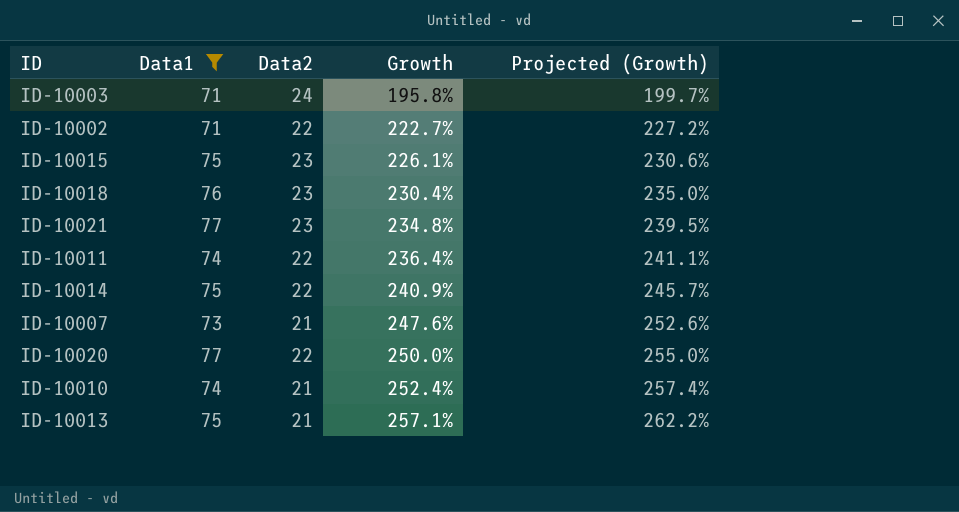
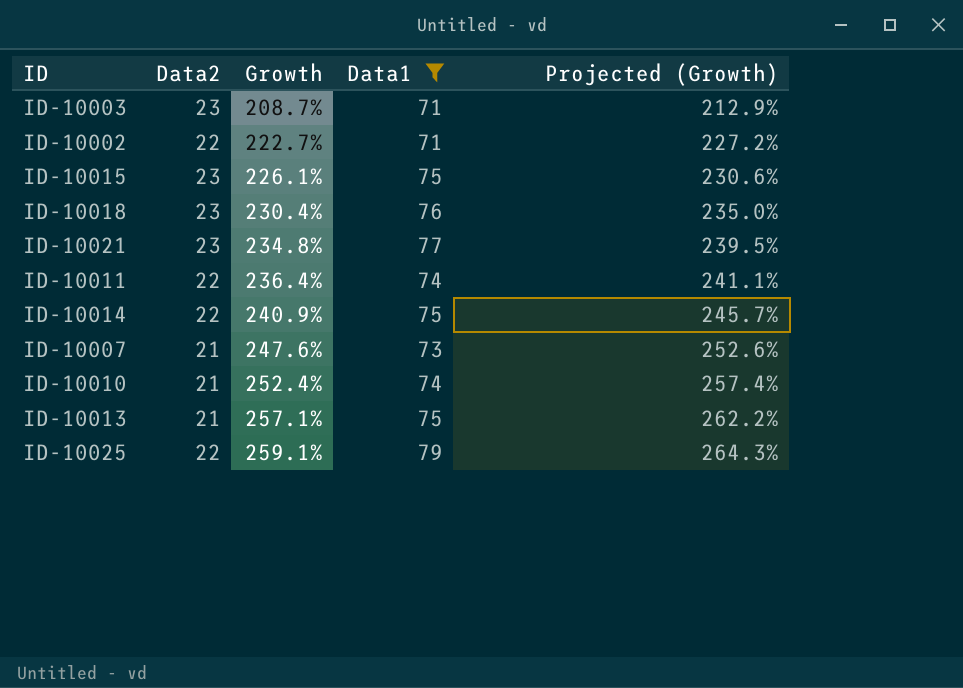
column Data1 | position: 2 -> 4
row ID-10020: 77 | 22 | 250.0% | 255.0% -> none
ID-10003 | Data2: 24 -> 23
ID-10003 | Growth: 195.8% -> 208.7%
ID-10003 | Projected (Growth): 199.7% -> 212.9%
row ID-10025: none -> 22 | 259.1% | 79 | 264.3%

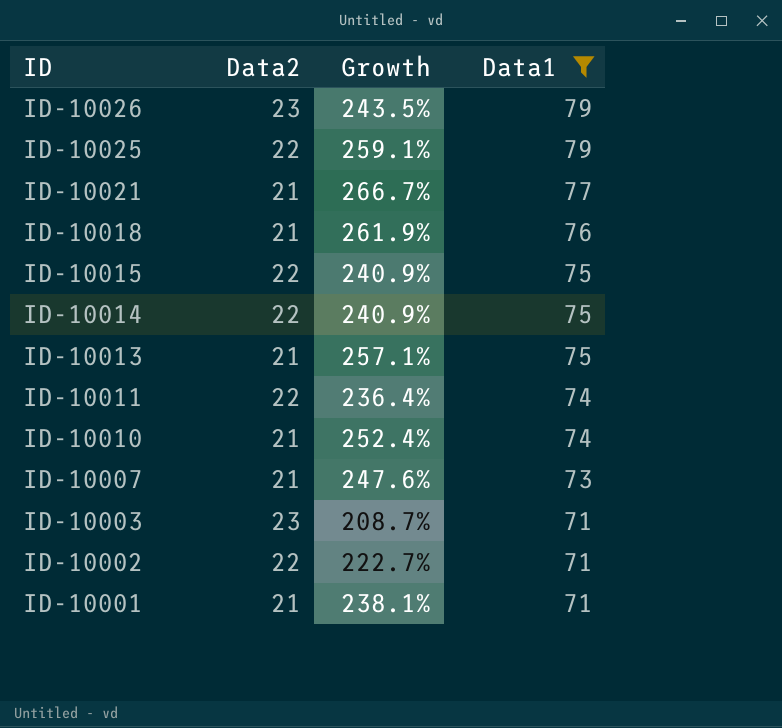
row order: Growth ascending -> ID descending
column Projected (Growth) | formula: [Growth] * 1.02 -> none
row ID-10026: none -> 23 | 243.5% | 79
ID-10021 | Data2: 23 -> 21
ID-10021 | Growth: 234.8% -> 266.7%
ID-10018 | Data2: 23 -> 21
ID-10018 | Growth: 230.4% -> 261.9%
ID-10015 | Data2: 23 -> 22
ID-10015 | Growth: 226.1% -> 240.9%
row ID-10001: none -> 21 | 238.1% | 71

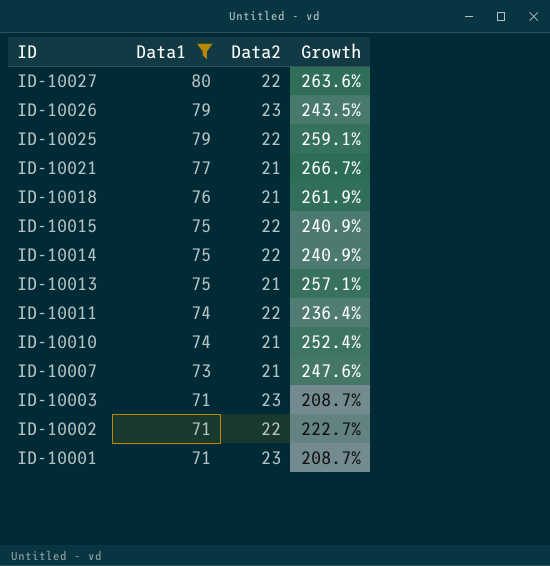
column Data1 | position: 4 -> 2
row ID-10027: none -> 80 | 22 | 263.6%
ID-10001 | Data2: 21 -> 23
ID-10001 | Growth: 238.1% -> 208.7%

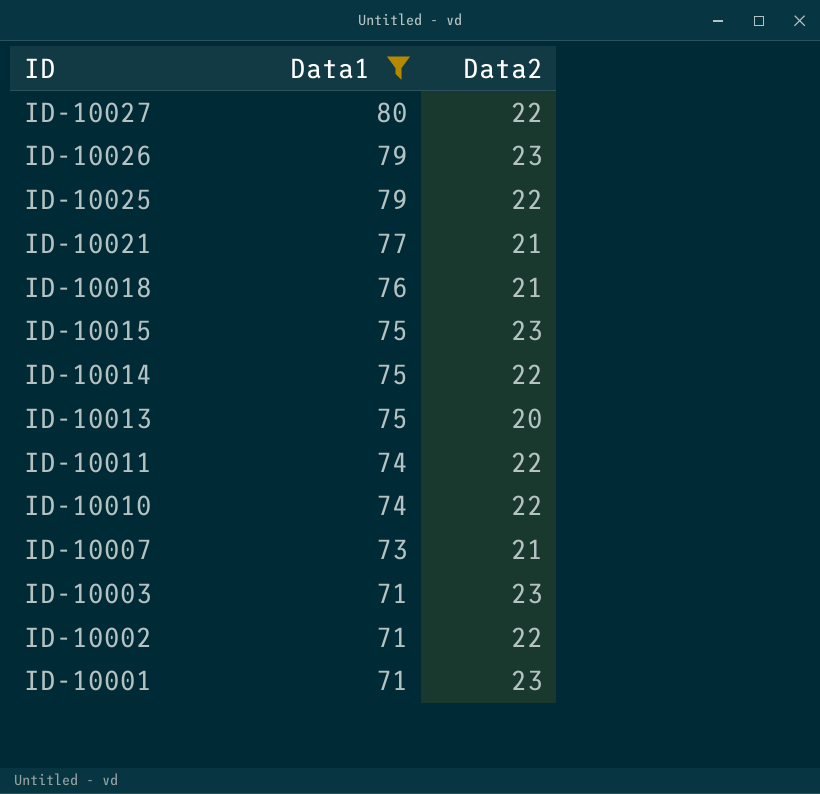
column Growth | formula: ([Data1] - [Data2]) / [Data2] -> none
ID-10015 | Data2: 22 -> 23
ID-10013 | Data2: 21 -> 20
ID-10010 | Data2: 21 -> 22

